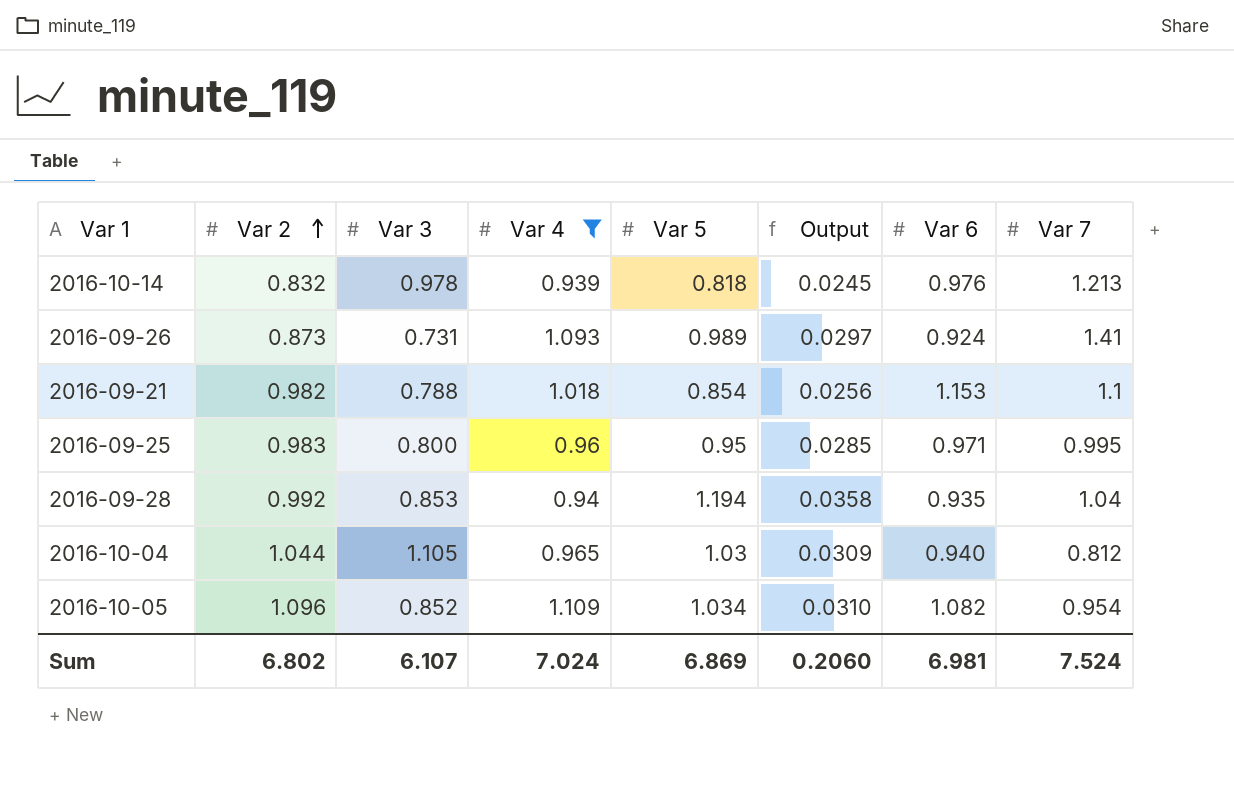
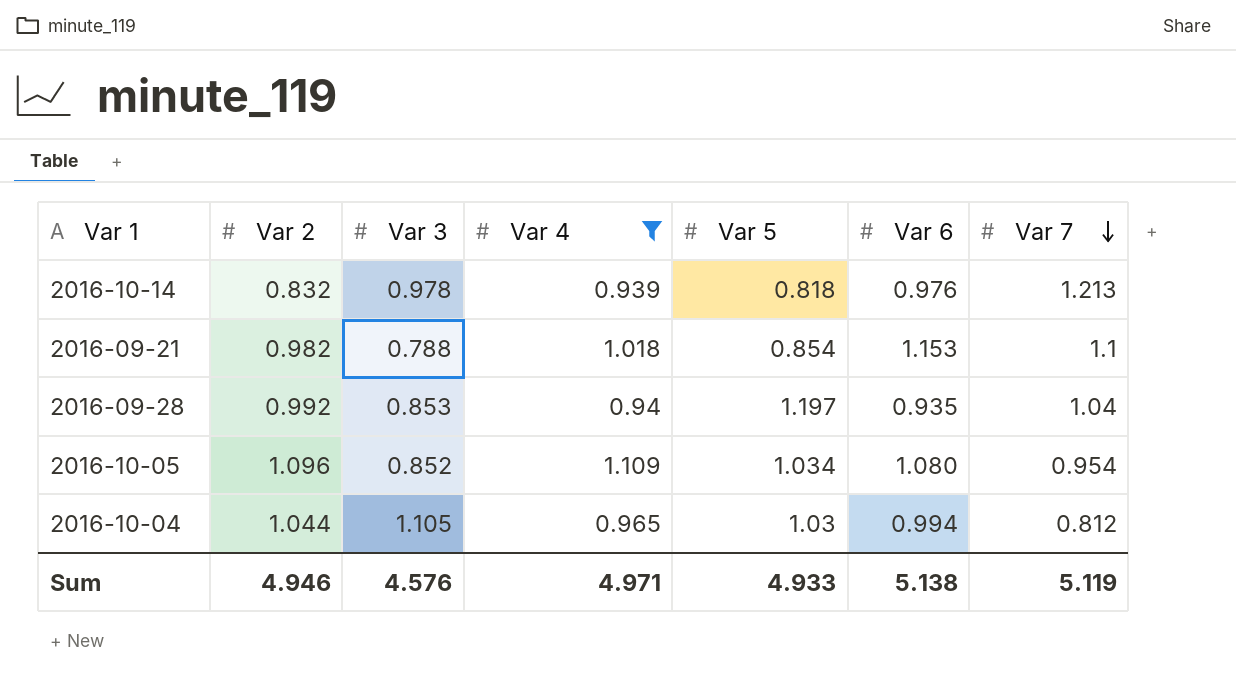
row order: Var 2 ascending -> Var 7 descending
column Output | formula: [Var 5] * 0.03 -> none
row 2016-09-26: 0.873 | 0.731 | 1.093 | 0.989 | 0.0297 | 0.924 | 1.41 -> none
row 2016-09-25: 0.983 | 0.800 | 0.96 | 0.95 | 0.0285 | 0.971 | 0.995 -> none
2016-09-28 | Var 5: 1.194 -> 1.197
2016-10-05 | Var 6: 1.082 -> 1.080
2016-10-04 | Var 6: 0.940 -> 0.994
Sum | Var 2: 6.802 -> 4.946
Sum | Var 3: 6.107 -> 4.576
Sum | Var 4: 7.024 -> 4.971
Sum | Var 5: 6.869 -> 4.933
Sum | Var 6: 6.981 -> 5.138
Sum | Var 7: 7.524 -> 5.119

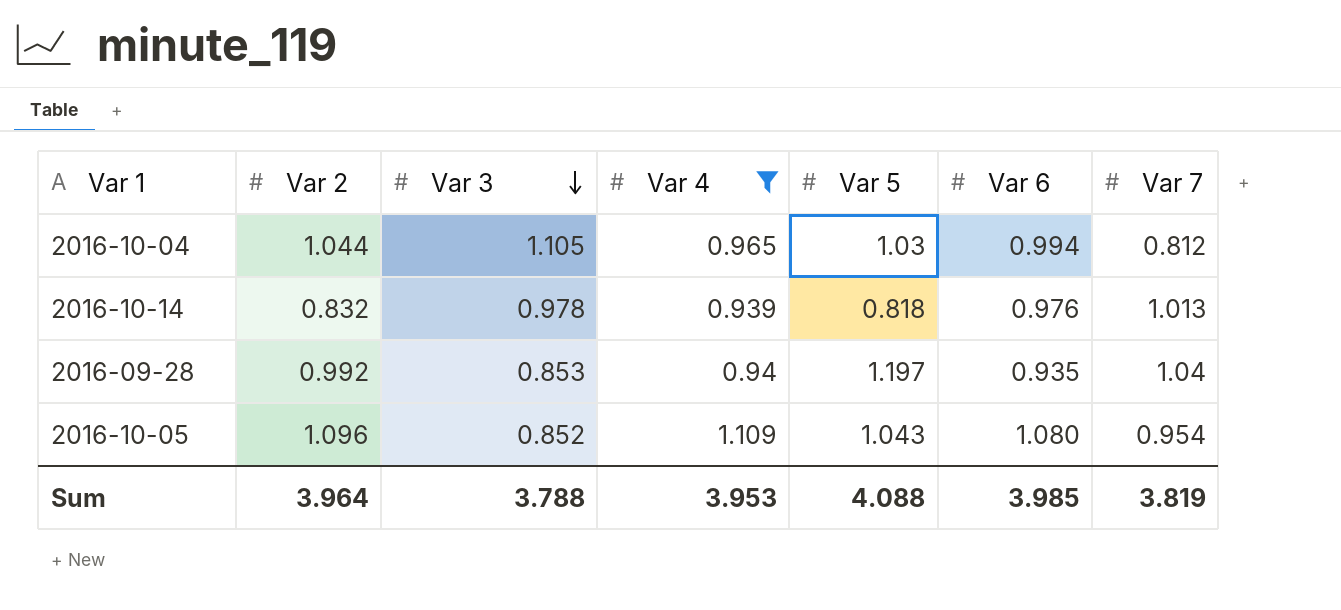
row order: Var 7 descending -> Var 3 descending
row 2016-09-21: 0.982 | 0.788 | 1.018 | 0.854 | 1.153 | 1.1 -> none
2016-10-14 | Var 7: 1.213 -> 1.013
2016-10-05 | Var 5: 1.034 -> 1.043
Sum | Var 2: 4.946 -> 3.964
Sum | Var 3: 4.576 -> 3.788
Sum | Var 4: 4.971 -> 3.953
Sum | Var 5: 4.933 -> 4.088
Sum | Var 6: 5.138 -> 3.985
Sum | Var 7: 5.119 -> 3.819

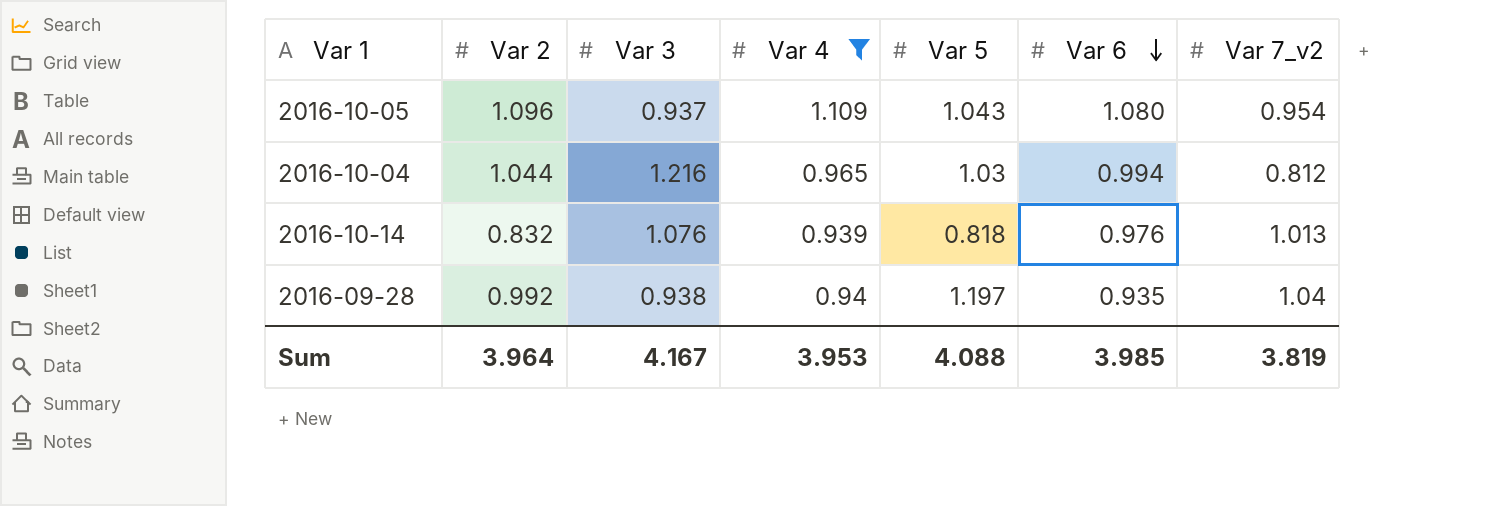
row order: Var 3 descending -> Var 6 descending
column name: Var 7 -> Var 7_v2
2016-10-05 | Var 3: 0.852 -> 0.937
2016-10-04 | Var 3: 1.105 -> 1.216
2016-10-14 | Var 3: 0.978 -> 1.076
2016-09-28 | Var 3: 0.853 -> 0.938
Sum | Var 3: 3.788 -> 4.167

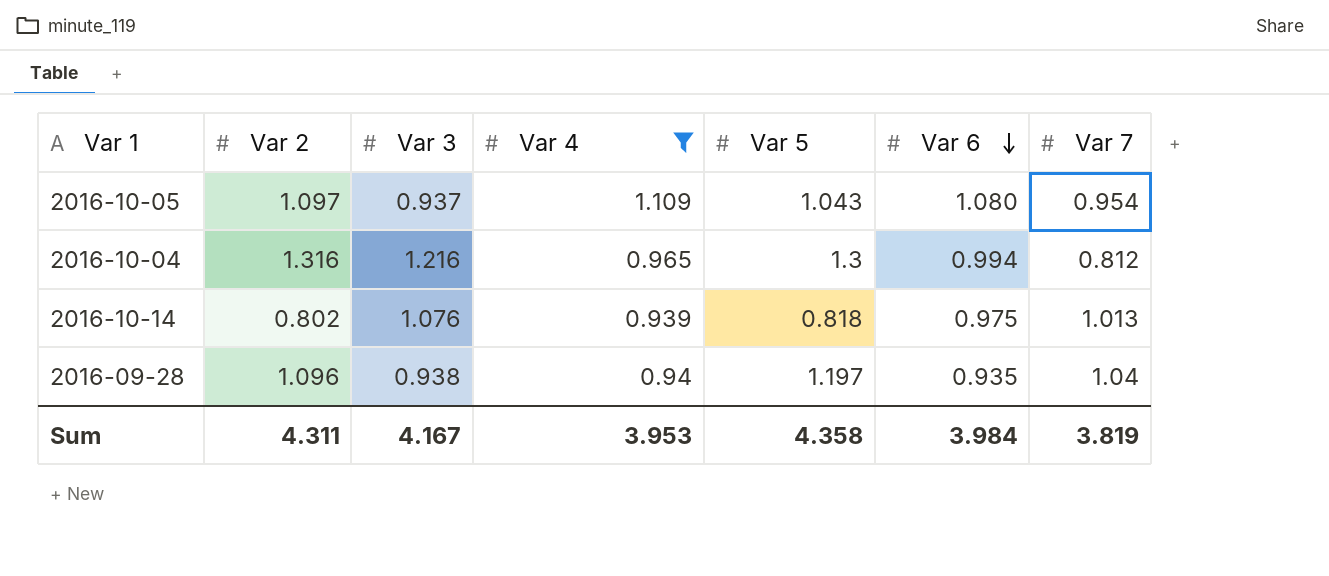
column name: Var 7_v2 -> Var 7
2016-10-05 | Var 2: 1.096 -> 1.097
2016-10-04 | Var 2: 1.044 -> 1.316
2016-10-04 | Var 5: 1.03 -> 1.3
2016-10-14 | Var 2: 0.832 -> 0.802
2016-10-14 | Var 6: 0.976 -> 0.975
2016-09-28 | Var 2: 0.992 -> 1.096
Sum | Var 2: 3.964 -> 4.311
Sum | Var 5: 4.088 -> 4.358
Sum | Var 6: 3.985 -> 3.984

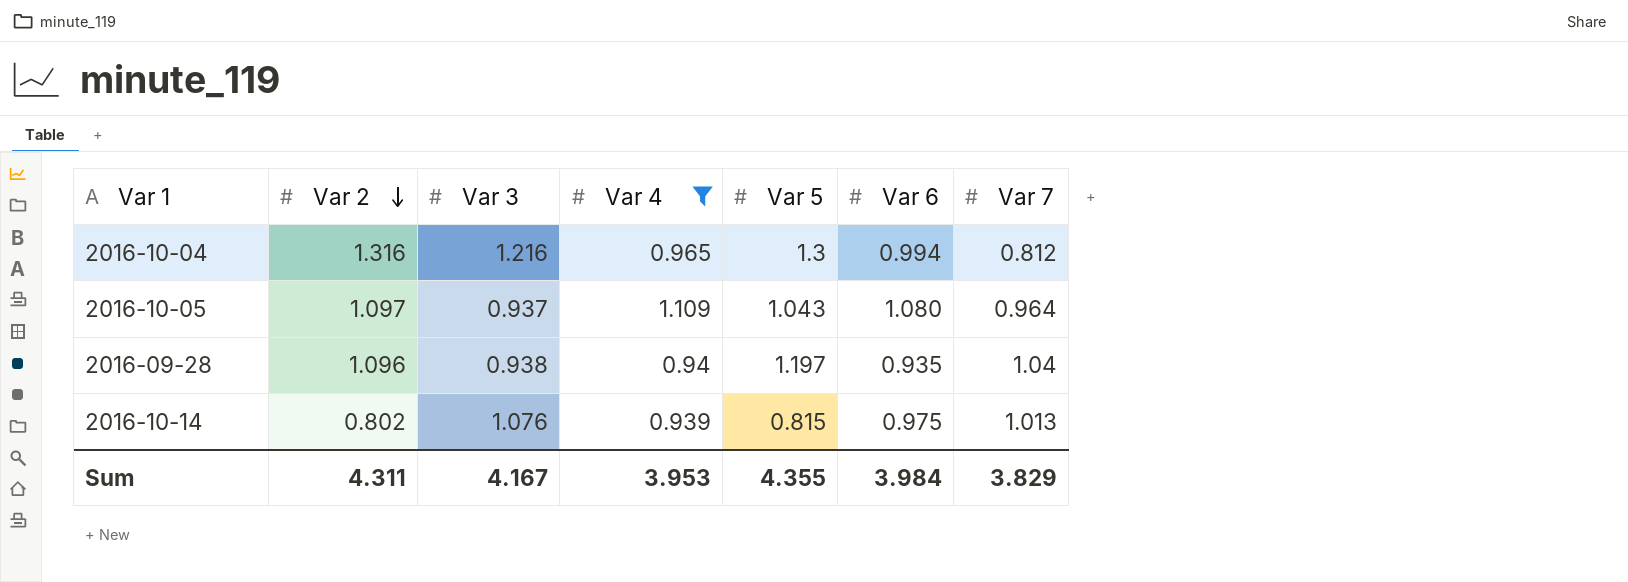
row order: Var 6 descending -> Var 2 descending
2016-10-05 | Var 7: 0.954 -> 0.964
2016-10-14 | Var 5: 0.818 -> 0.815
Sum | Var 5: 4.358 -> 4.355
Sum | Var 7: 3.819 -> 3.829

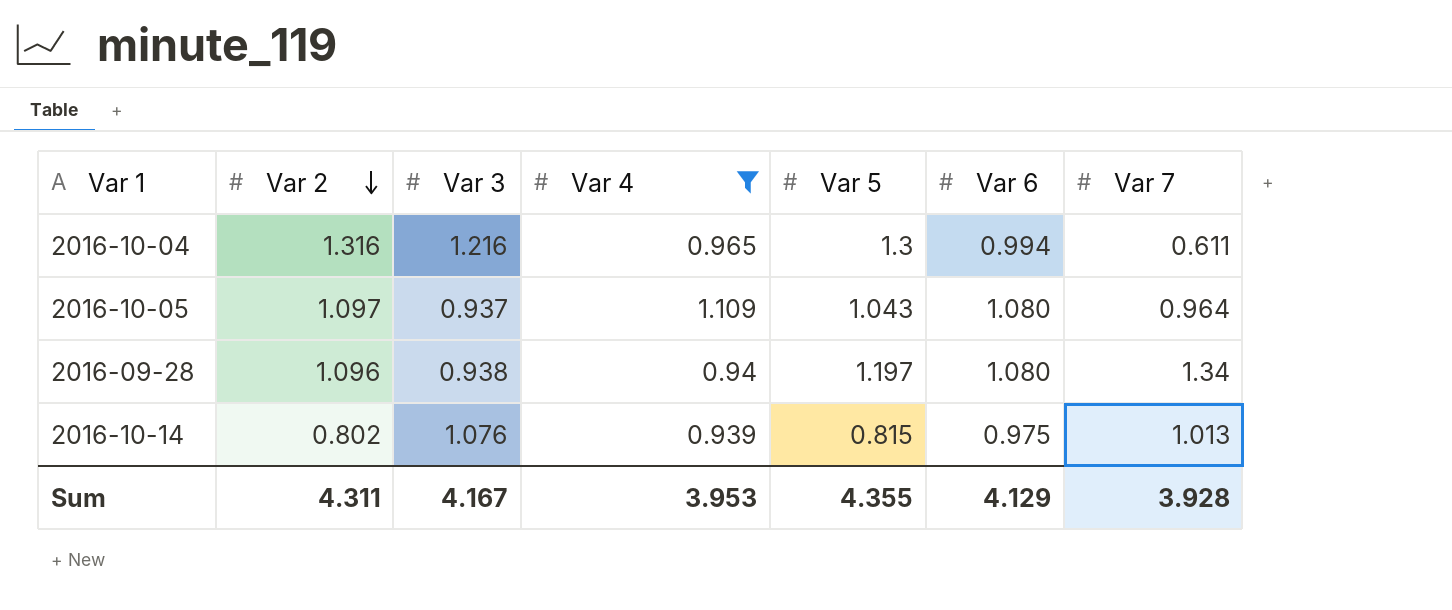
2016-10-04 | Var 7: 0.812 -> 0.611
2016-09-28 | Var 6: 0.935 -> 1.080
2016-09-28 | Var 7: 1.04 -> 1.34
Sum | Var 6: 3.984 -> 4.129
Sum | Var 7: 3.829 -> 3.928

